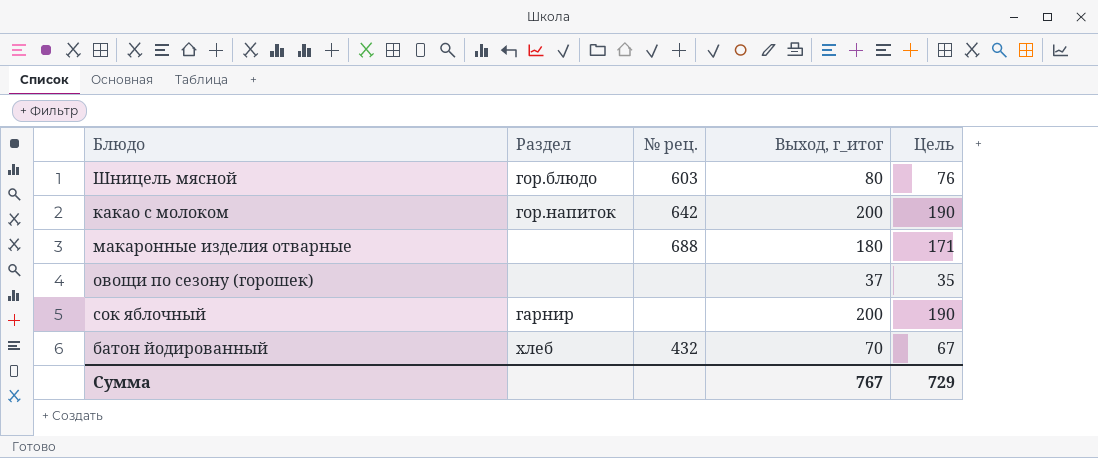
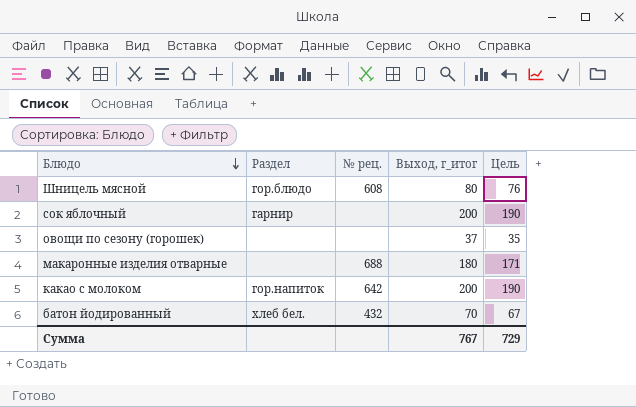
row order: none -> Блюдо descending
Шницель мясной | № рец.: 603 -> 608
батон йодированный | Раздел: хлеб -> хлеб бел.

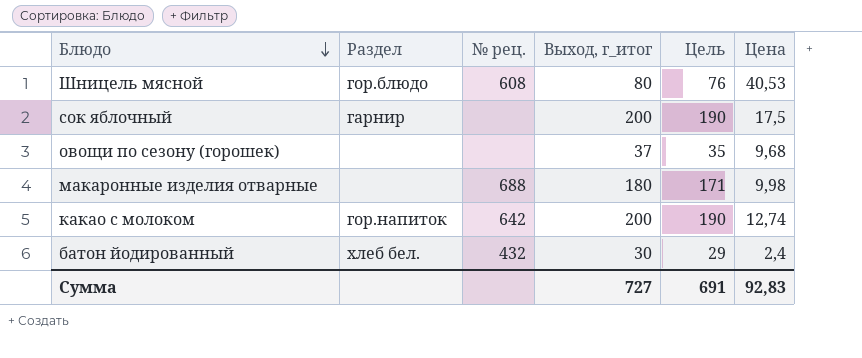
column Цена | position: none -> 6
батон йодированный | Выход, г_итог: 70 -> 30
батон йодированный | Цель: 67 -> 29
Сумма | Выход, г_итог: 767 -> 727
Сумма | Цель: 729 -> 691

